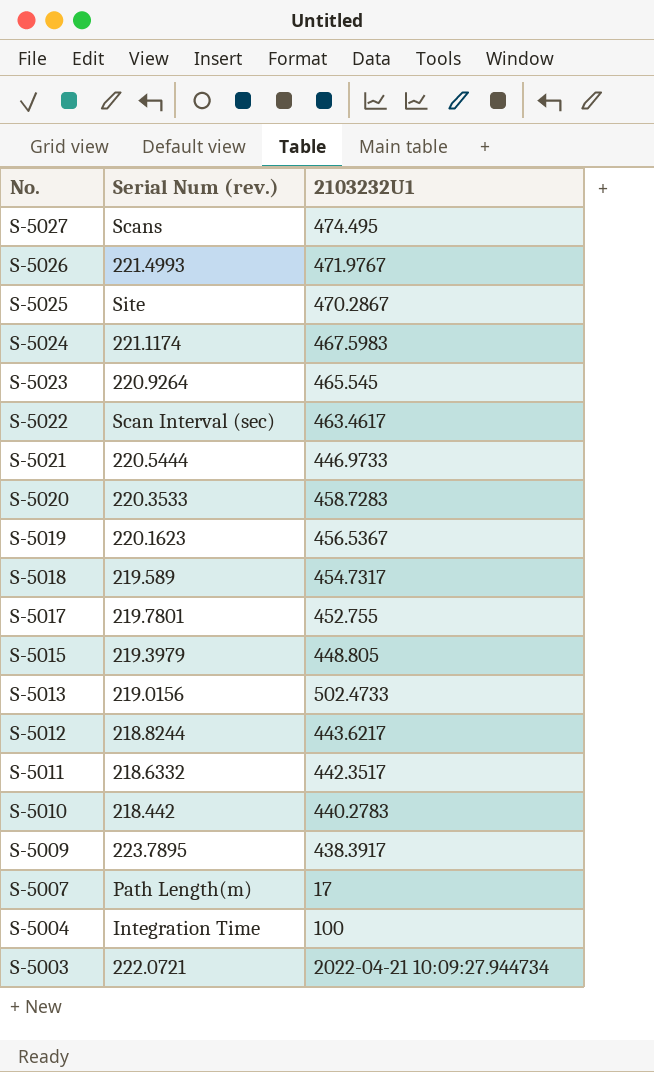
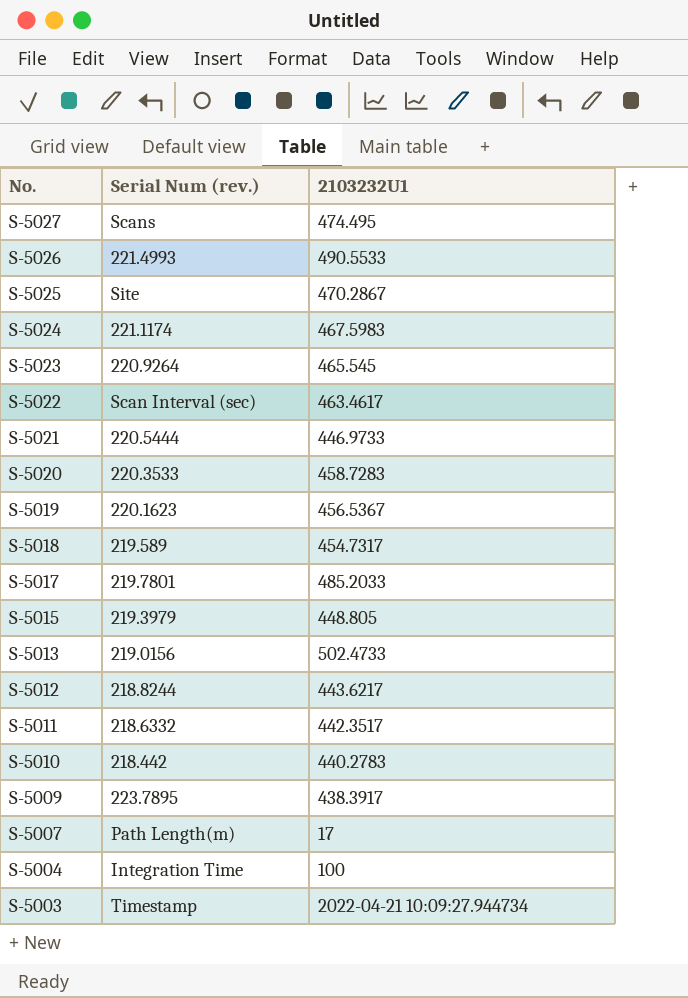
S-5026 | 2103232U1: 471.9767 -> 490.5533
S-5017 | 2103232U1: 452.755 -> 485.2033
S-5003 | Serial Num (rev.): 222.0721 -> Timestamp

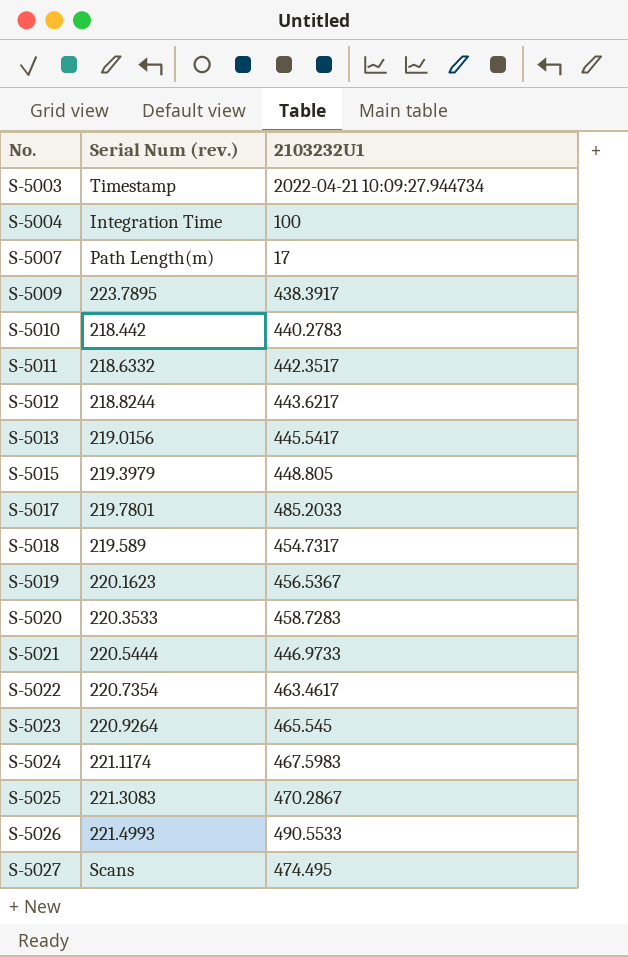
row order: No. descending -> No. ascending
S-5013 | 2103232U1: 502.4733 -> 445.5417
S-5022 | Serial Num (rev.): Scan Interval (sec) -> 220.7354
S-5025 | Serial Num (rev.): Site -> 221.3083

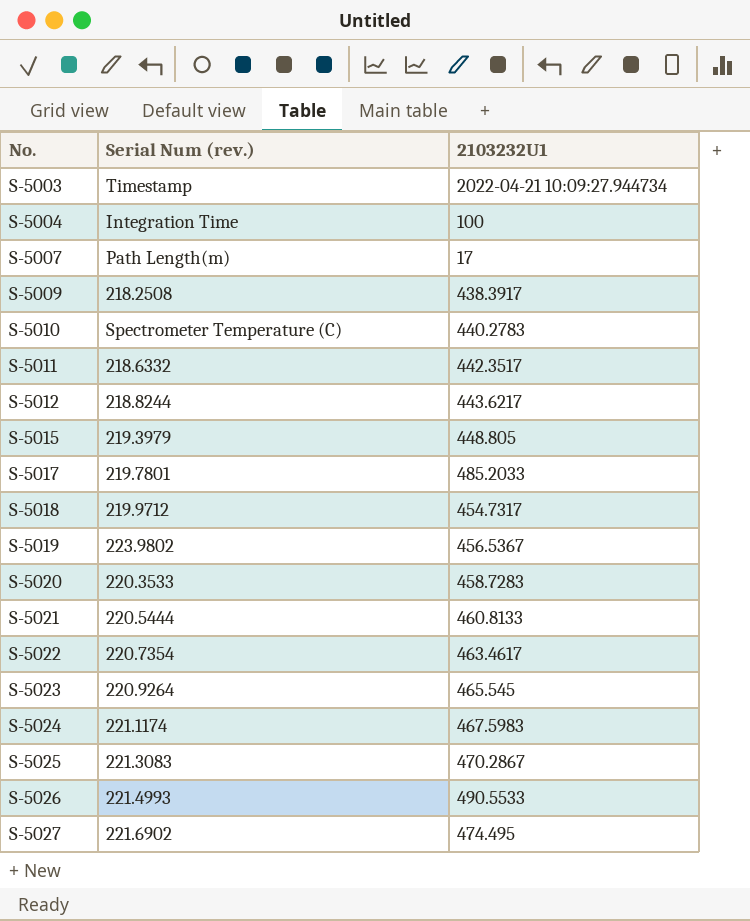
row S-5013: 219.0156 | 445.5417 -> none
S-5009 | Serial Num (rev.): 223.7895 -> 218.2508
S-5010 | Serial Num (rev.): 218.442 -> Spectrometer Temperature (C)
S-5018 | Serial Num (rev.): 219.589 -> 219.9712
S-5019 | Serial Num (rev.): 220.1623 -> 223.9802
S-5021 | 2103232U1: 446.9733 -> 460.8133
S-5027 | Serial Num (rev.): Scans -> 221.6902

